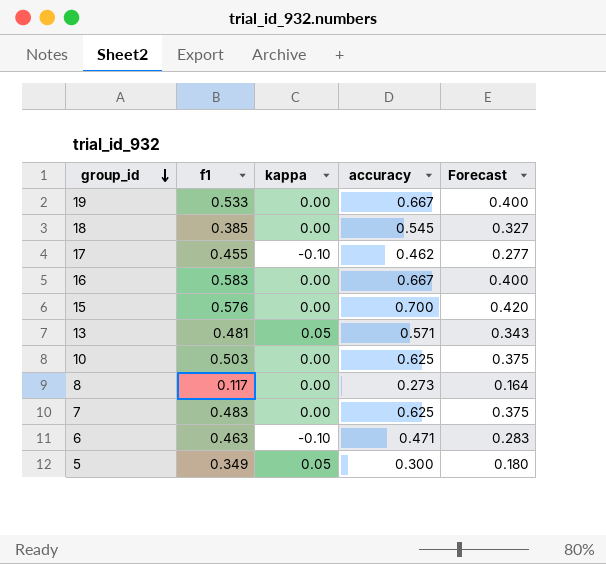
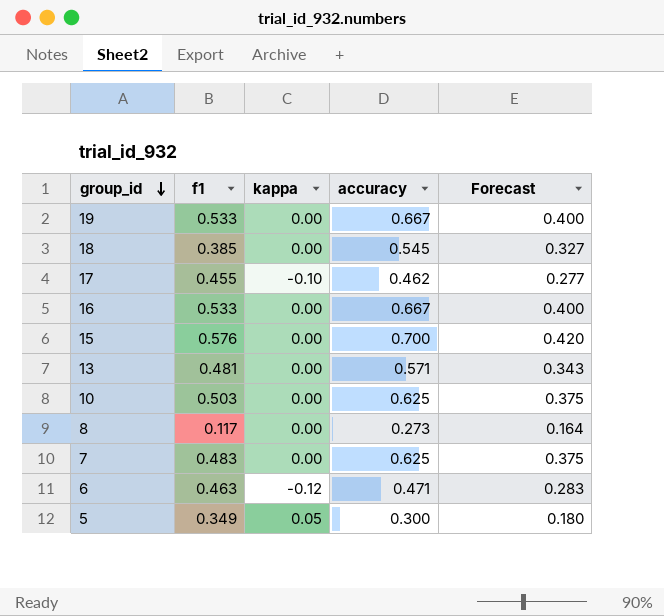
16 | f1: 0.583 -> 0.533
13 | kappa: 0.05 -> 0.00
6 | kappa: -0.10 -> -0.12

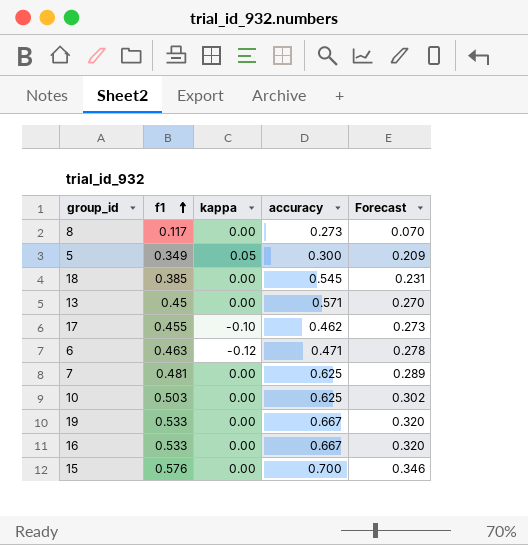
row order: group_id descending -> f1 ascending
column Forecast | formula: [accuracy] * 0.6 -> [f1] * 0.6
13 | f1: 0.481 -> 0.45
7 | f1: 0.483 -> 0.481

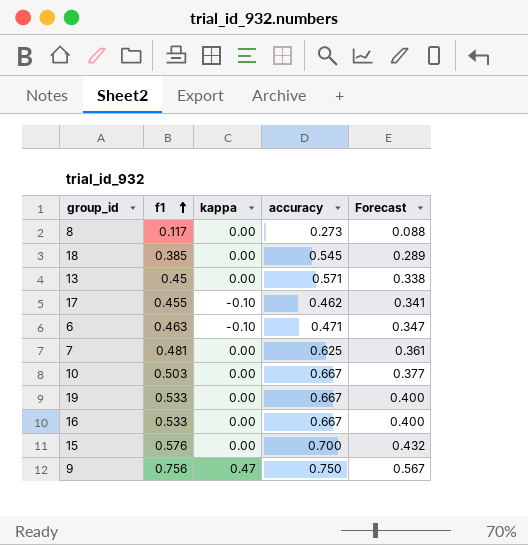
column Forecast | formula: [f1] * 0.6 -> [f1] * 0.75
row 5: 0.349 | 0.05 | 0.300 | 0.209 -> none
6 | kappa: -0.12 -> -0.10
10 | accuracy: 0.625 -> 0.667
row 9: none -> 0.756 | 0.47 | 0.750 | 0.567

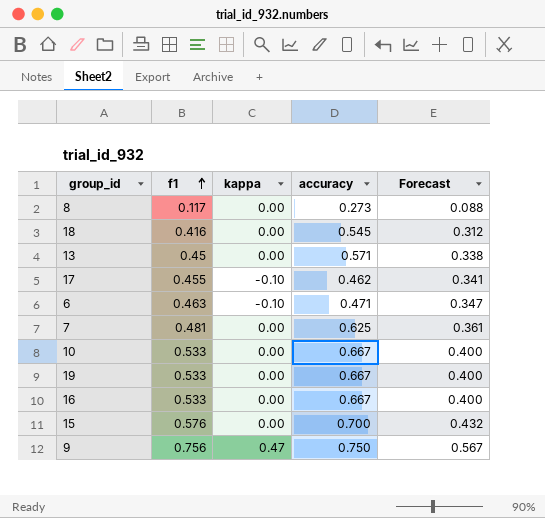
18 | f1: 0.385 -> 0.416
18 | Forecast: 0.289 -> 0.312
10 | f1: 0.503 -> 0.533
10 | Forecast: 0.377 -> 0.400

